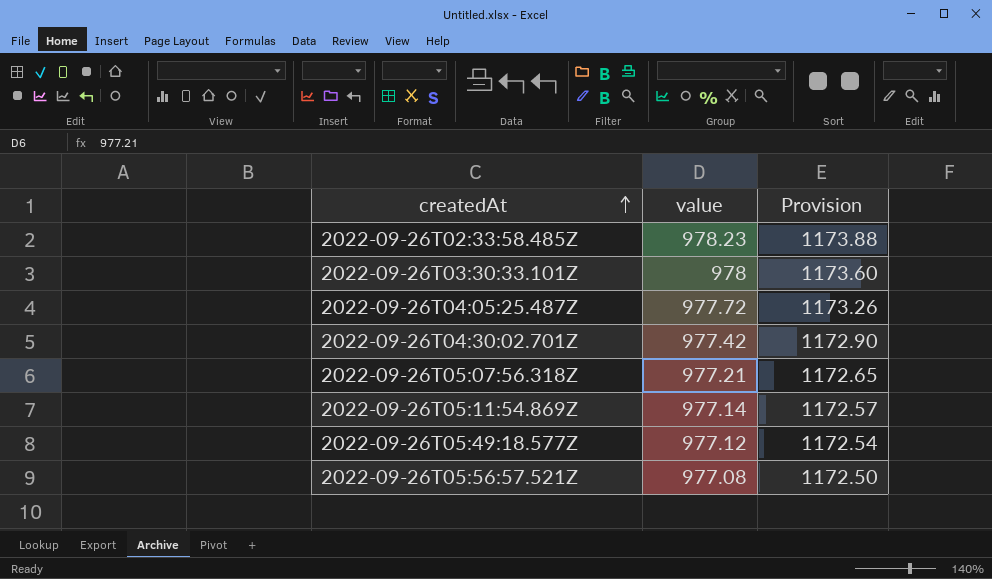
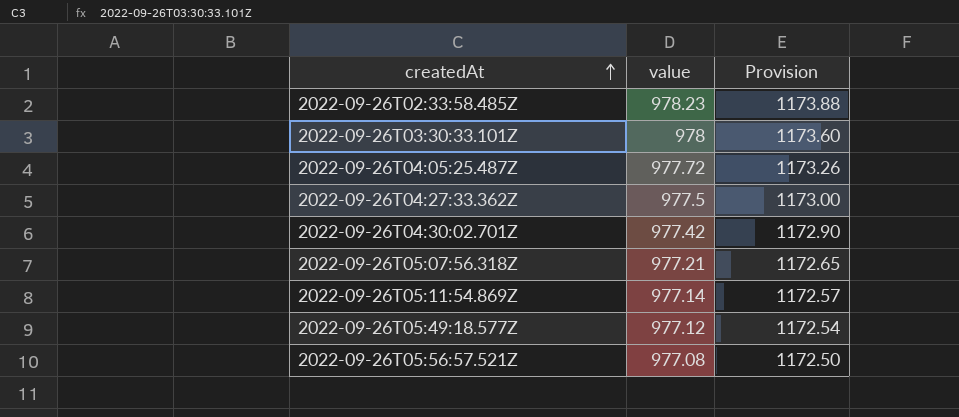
row 2022-09-26T04:27:33.362Z: none -> 977.5 | 1173.00

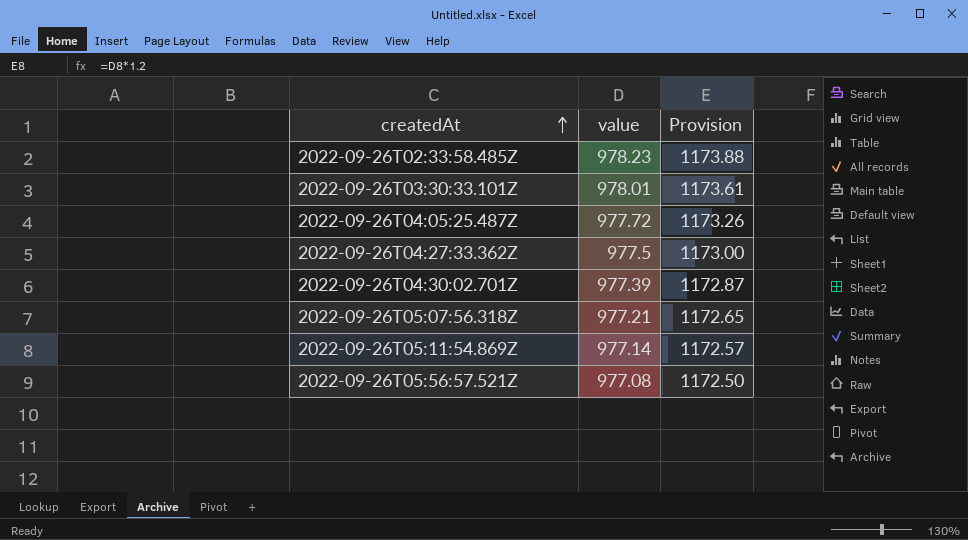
row 2022-09-26T05:49:18.577Z: 977.12 | 1172.54 -> none
2022-09-26T03:30:33.101Z | value: 978 -> 978.01
2022-09-26T03:30:33.101Z | Provision: 1173.60 -> 1173.61
2022-09-26T04:30:02.701Z | value: 977.42 -> 977.39
2022-09-26T04:30:02.701Z | Provision: 1172.90 -> 1172.87

